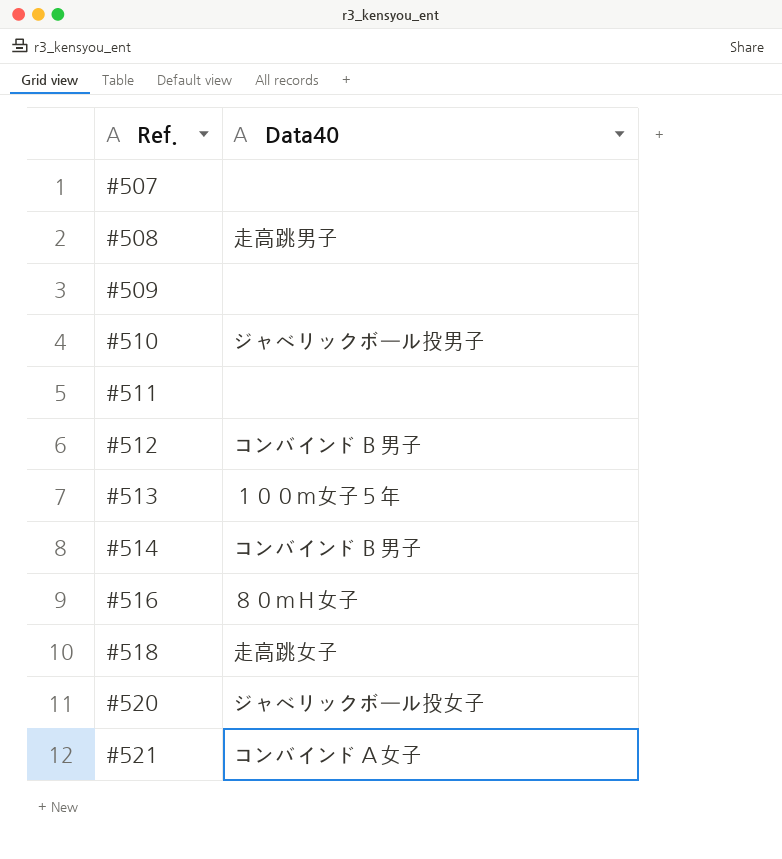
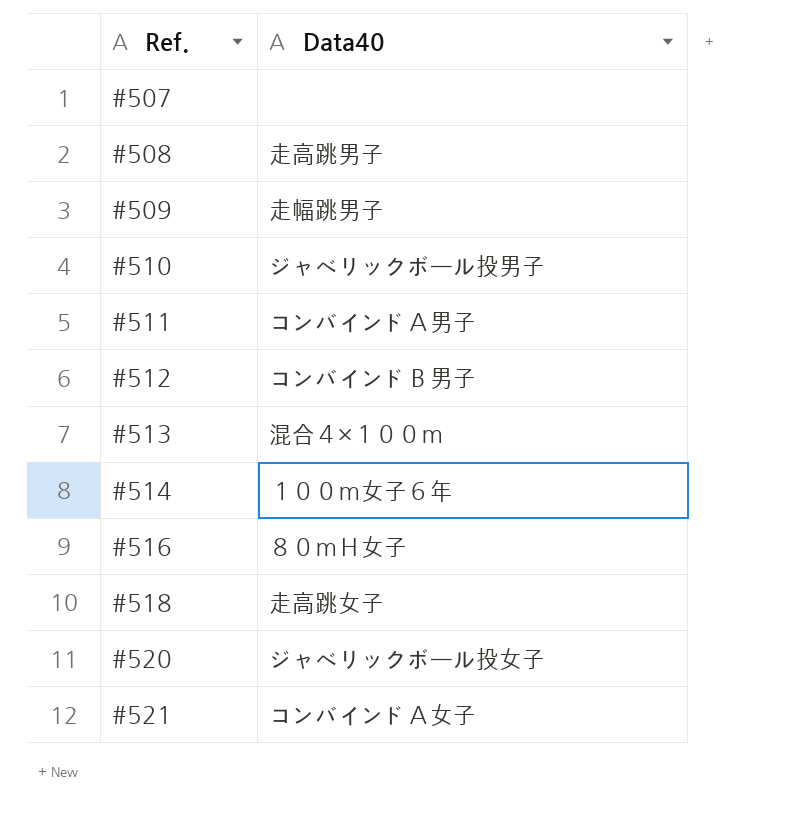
#509 | Data40: none -> 走幅跳男子
#511 | Data40: none -> コンバインドＡ男子
#513 | Data40: １００ｍ女子５年 -> 混合４×１００ｍ
#514 | Data40: コンバインドＢ男子 -> １００ｍ女子６年

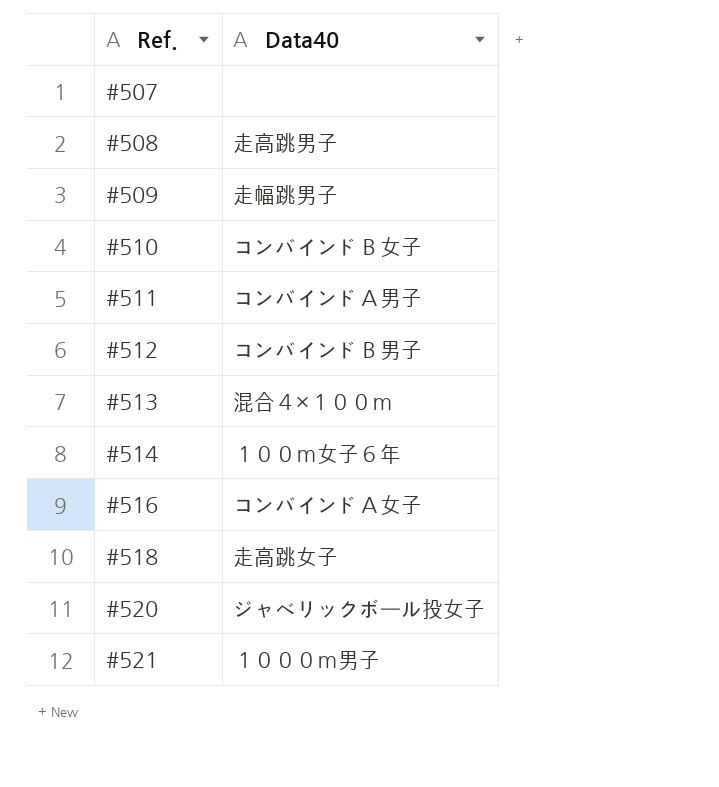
#510 | Data40: ジャベリックボール投男子 -> コンバインドＢ女子
#516 | Data40: ８０ｍＨ女子 -> コンバインドＡ女子
#521 | Data40: コンバインドＡ女子 -> １０００ｍ男子

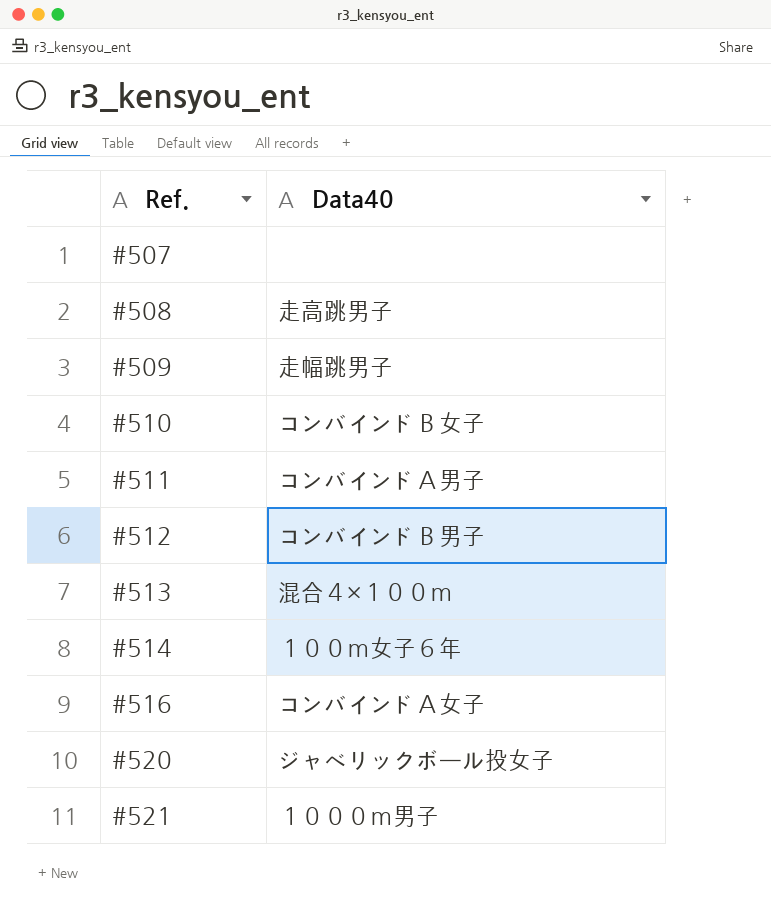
row #518: 走高跳女子 -> none

